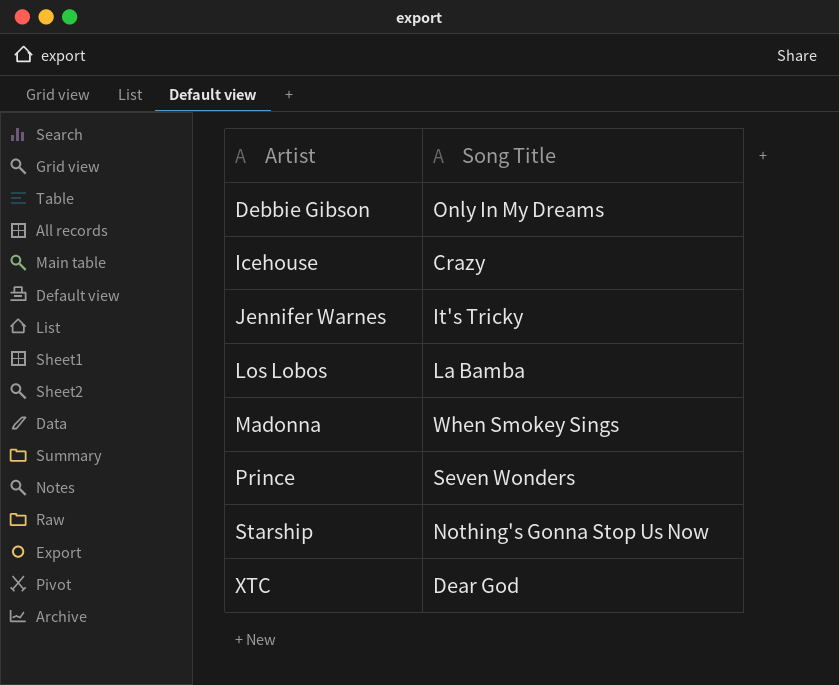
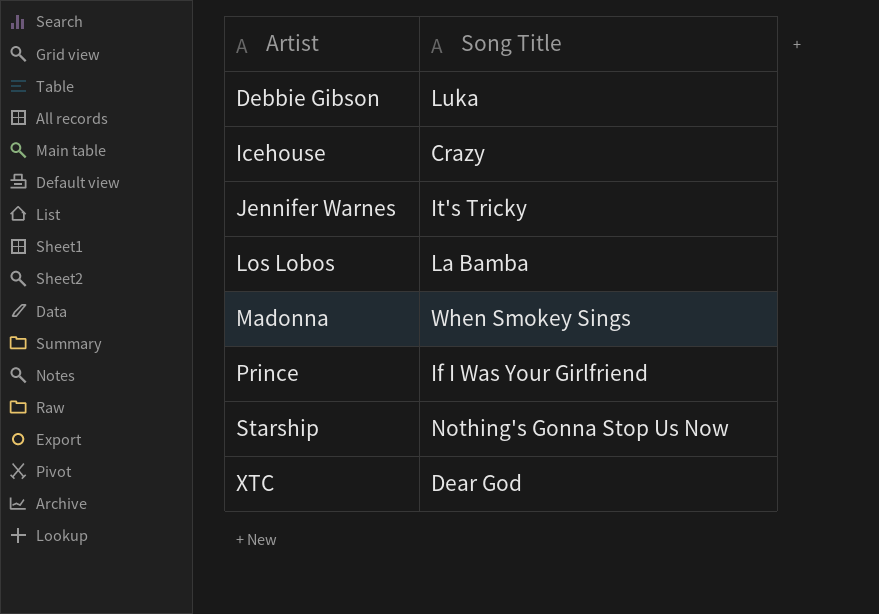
Debbie Gibson | Song Title: Only In My Dreams -> Luka
Prince | Song Title: Seven Wonders -> If I Was Your Girlfriend

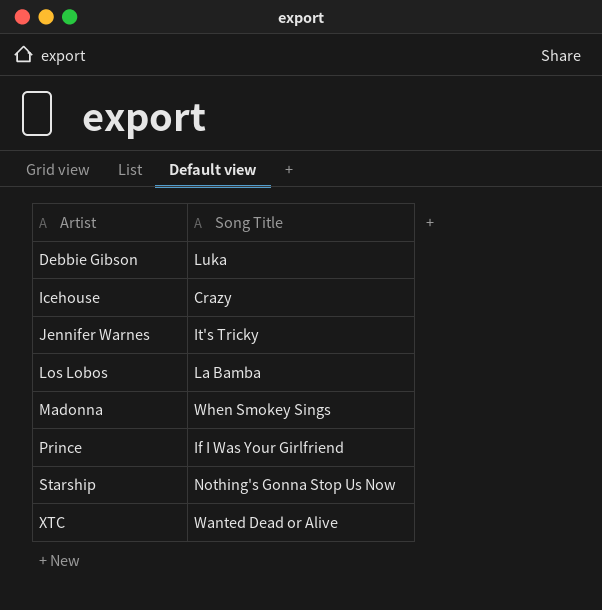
XTC | Song Title: Dear God -> Wanted Dead or Alive

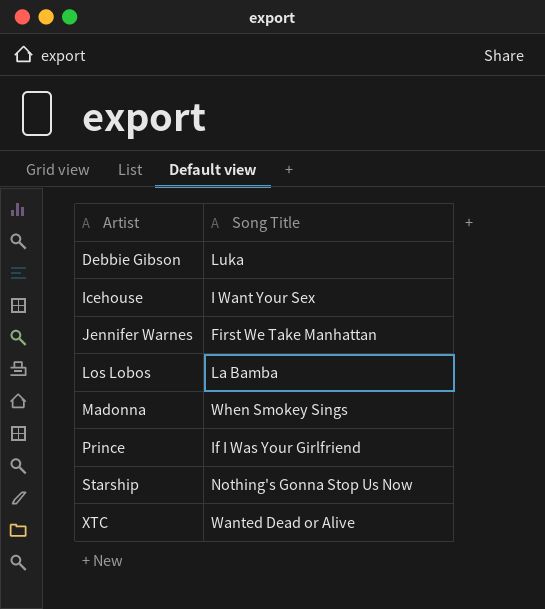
Icehouse | Song Title: Crazy -> I Want Your Sex
Jennifer Warnes | Song Title: It's Tricky -> First We Take Manhattan

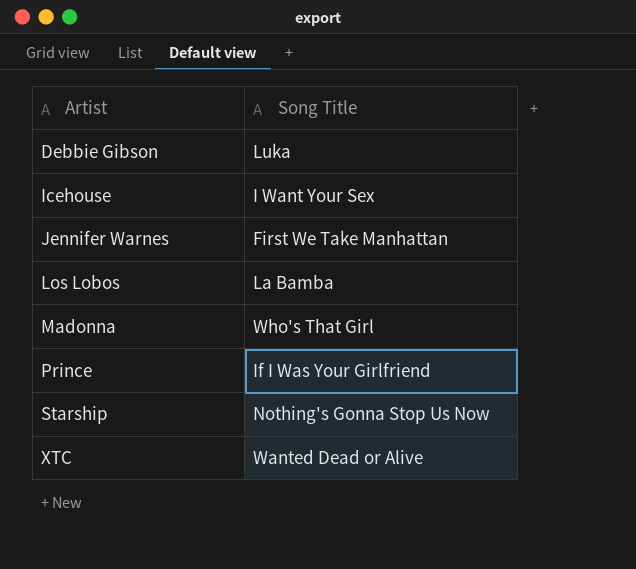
Madonna | Song Title: When Smokey Sings -> Who's That Girl

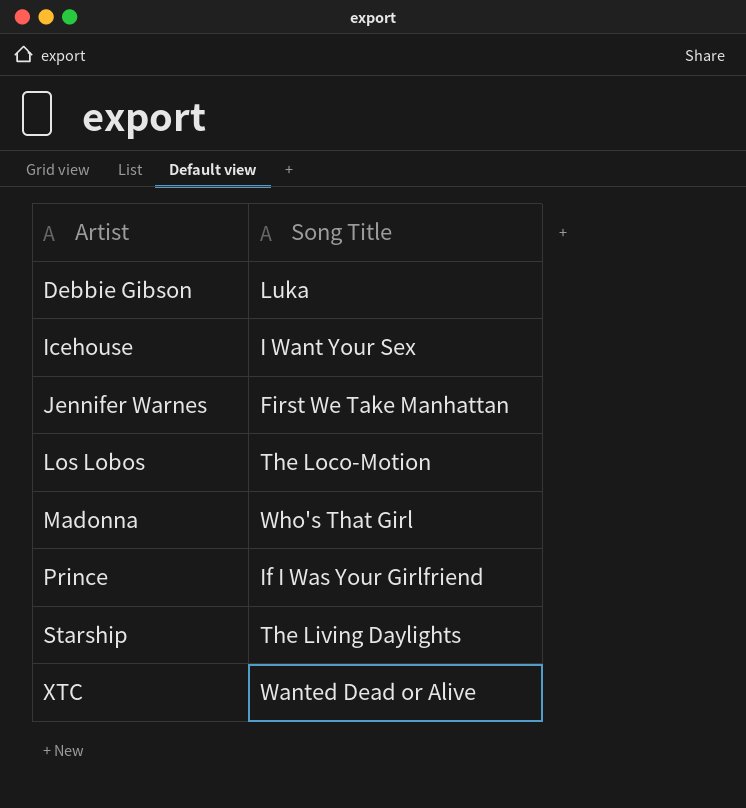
Los Lobos | Song Title: La Bamba -> The Loco-Motion
Starship | Song Title: Nothing's Gonna Stop Us Now -> The Living Daylights

